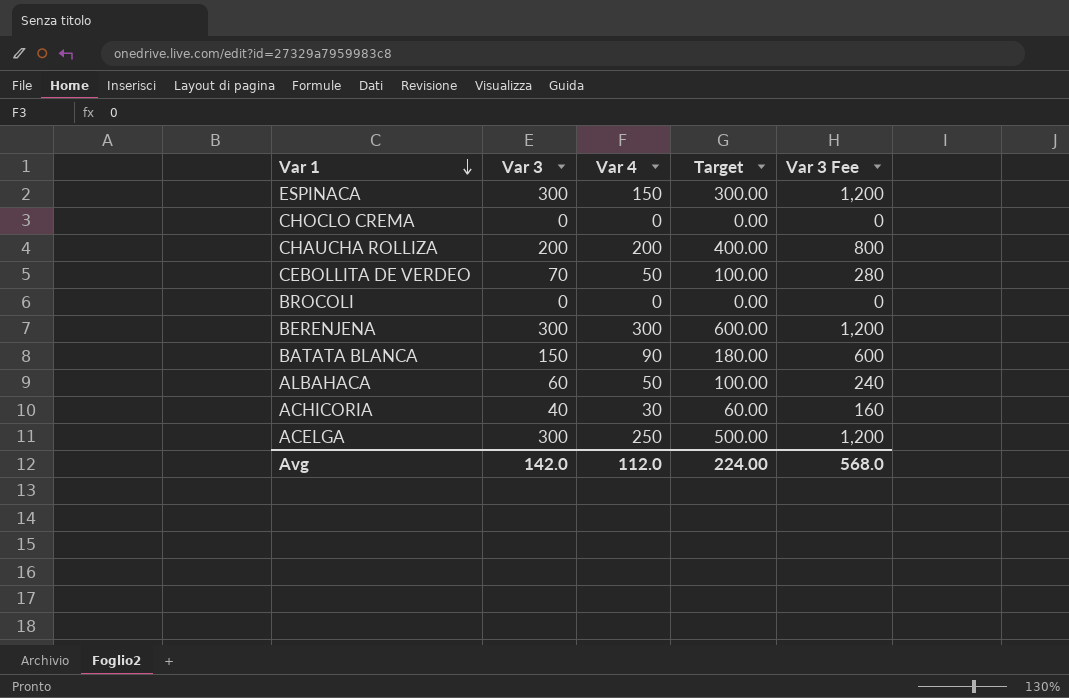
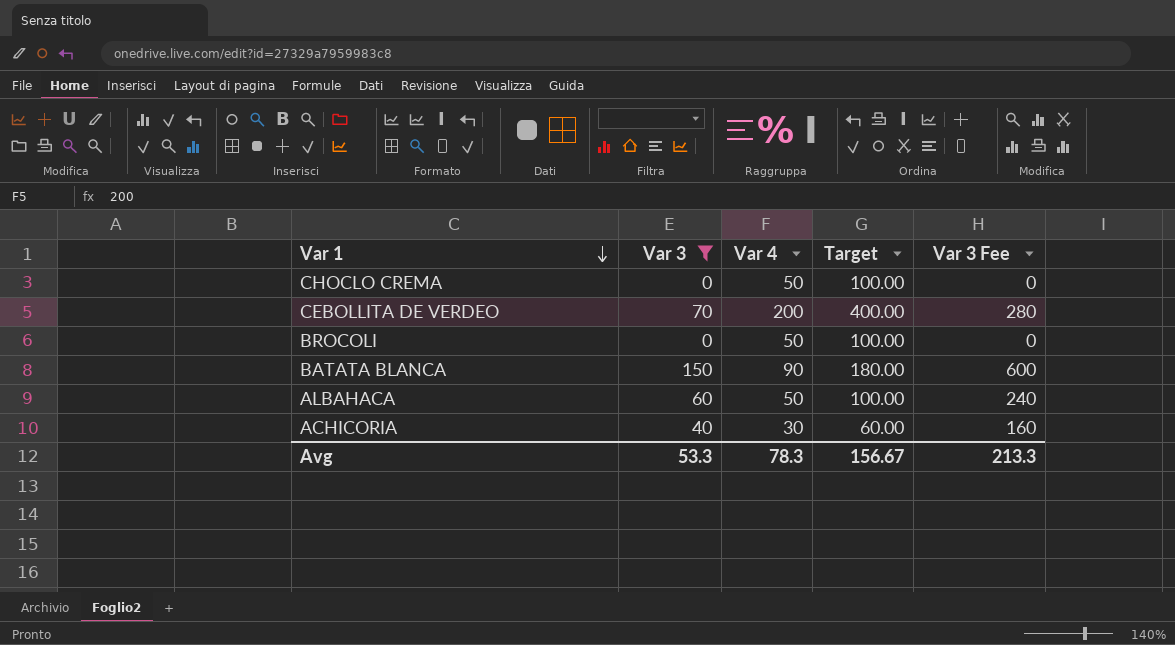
filter: none -> Var 3 <= 150
CHOCLO CREMA | Var 4: 0 -> 50
CHOCLO CREMA | Target: 0.00 -> 100.00
CEBOLLITA DE VERDEO | Var 4: 50 -> 200
CEBOLLITA DE VERDEO | Target: 100.00 -> 400.00
BROCOLI | Var 4: 0 -> 50
BROCOLI | Target: 0.00 -> 100.00
Avg | Var 3: 142.0 -> 53.3
Avg | Var 4: 112.0 -> 78.3
Avg | Target: 224.00 -> 156.67
Avg | Var 3 Fee: 568.0 -> 213.3

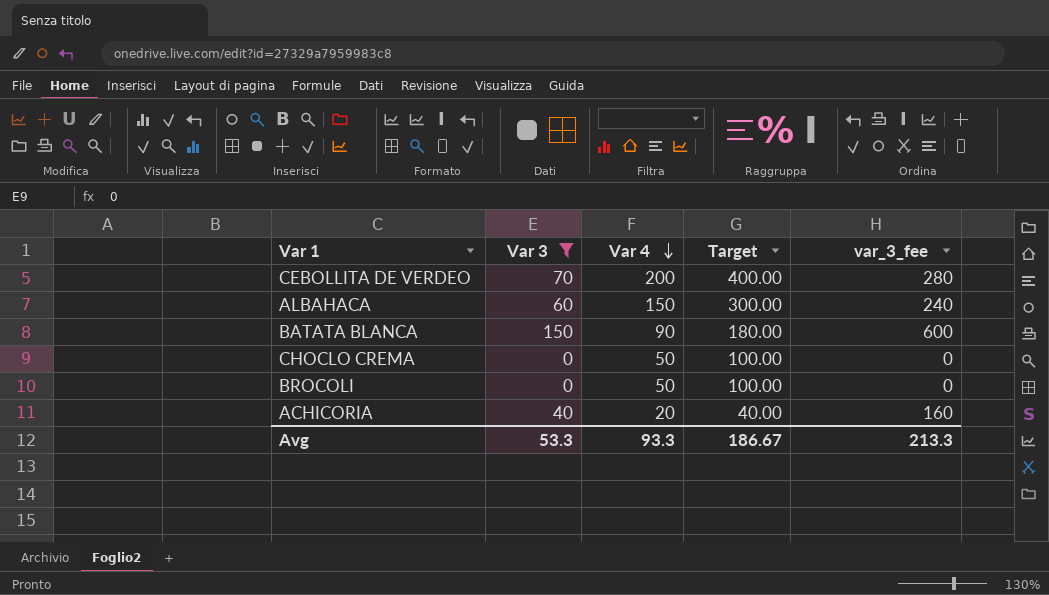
row order: Var 1 descending -> Var 4 descending
column name: Var 3 Fee -> var_3_fee
ALBAHACA | Var 4: 50 -> 150
ALBAHACA | Target: 100.00 -> 300.00
ACHICORIA | Var 4: 30 -> 20
ACHICORIA | Target: 60.00 -> 40.00
Avg | Var 4: 78.3 -> 93.3
Avg | Target: 156.67 -> 186.67

